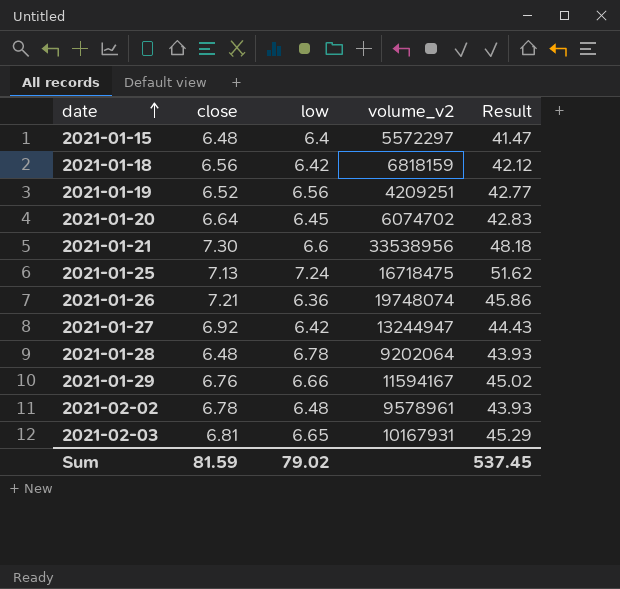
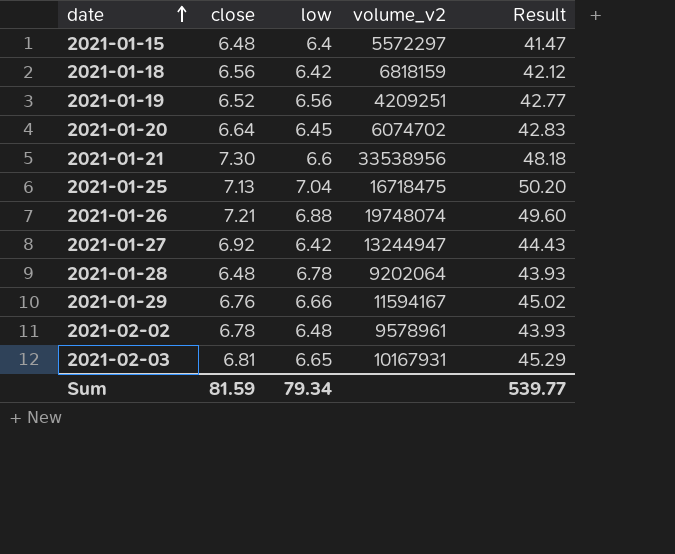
2021-01-25 | low: 7.24 -> 7.04
2021-01-25 | Result: 51.62 -> 50.20
2021-01-26 | low: 6.36 -> 6.88
2021-01-26 | Result: 45.86 -> 49.60
Sum | low: 79.02 -> 79.34
Sum | Result: 537.45 -> 539.77

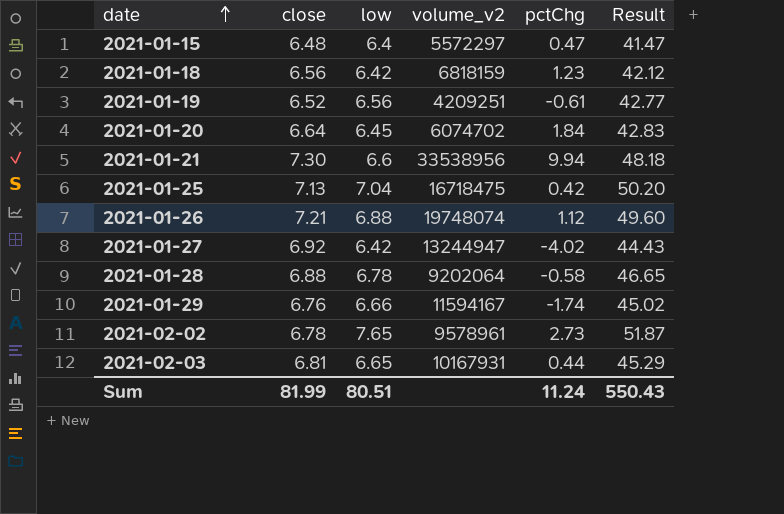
column pctChg | position: none -> 5
2021-01-28 | close: 6.48 -> 6.88
2021-01-28 | Result: 43.93 -> 46.65
2021-02-02 | low: 6.48 -> 7.65
2021-02-02 | Result: 43.93 -> 51.87
Sum | close: 81.59 -> 81.99
Sum | low: 79.34 -> 80.51
Sum | Result: 539.77 -> 550.43

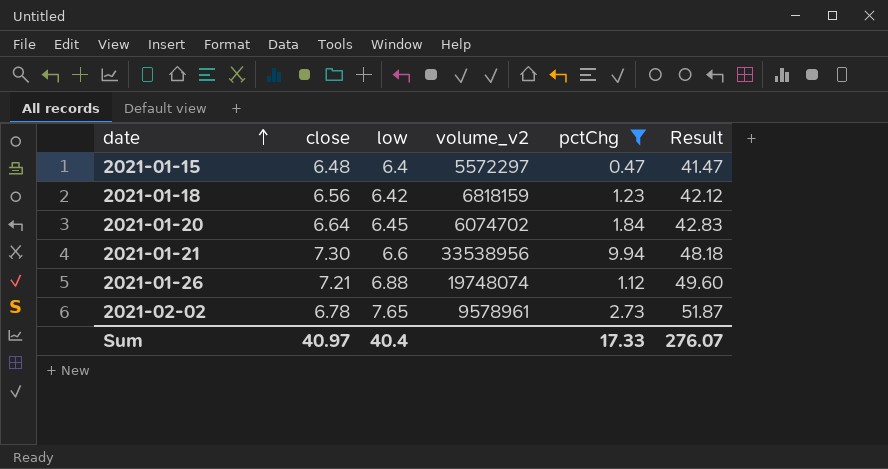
filter: none -> pctChg >= 0.47
Sum | close: 81.99 -> 40.97
Sum | low: 80.51 -> 40.4
Sum | pctChg: 11.24 -> 17.33
Sum | Result: 550.43 -> 276.07

